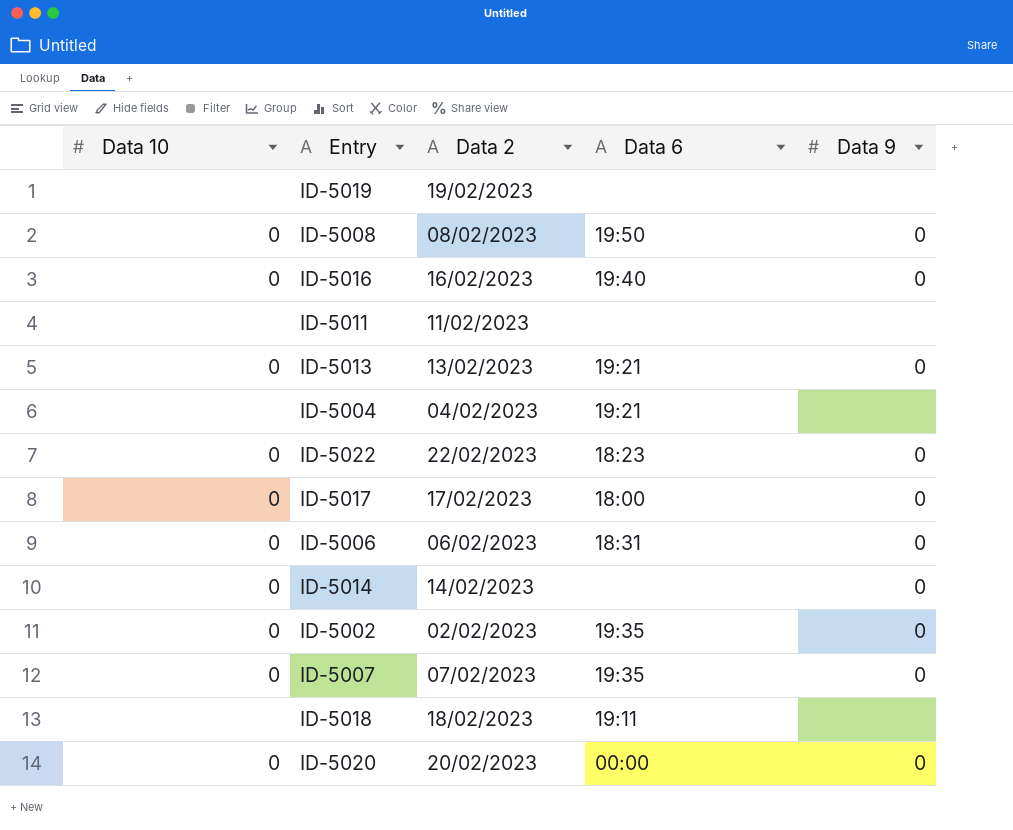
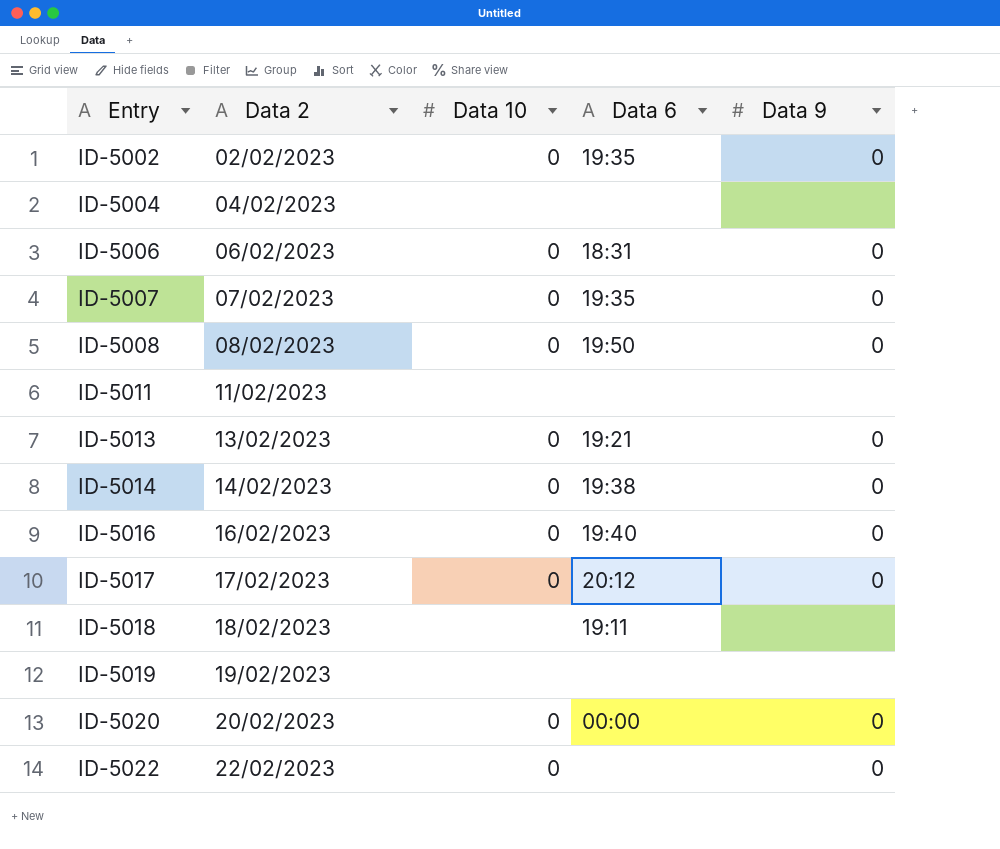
row order: none -> Entry ascending
column Data 10 | position: 1 -> 3
ID-5004 | Data 6: 19:21 -> none
ID-5014 | Data 6: none -> 19:38
ID-5017 | Data 6: 18:00 -> 20:12
ID-5022 | Data 6: 18:23 -> none

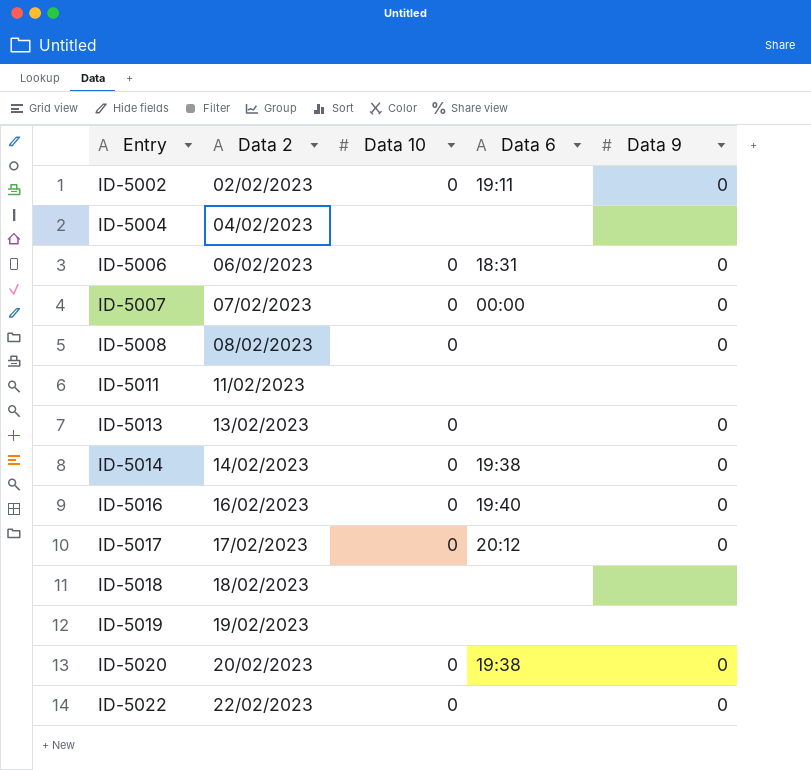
ID-5002 | Data 6: 19:35 -> 19:11
ID-5007 | Data 6: 19:35 -> 00:00
ID-5008 | Data 6: 19:50 -> none
ID-5013 | Data 6: 19:21 -> none
ID-5018 | Data 6: 19:11 -> none
ID-5020 | Data 6: 00:00 -> 19:38

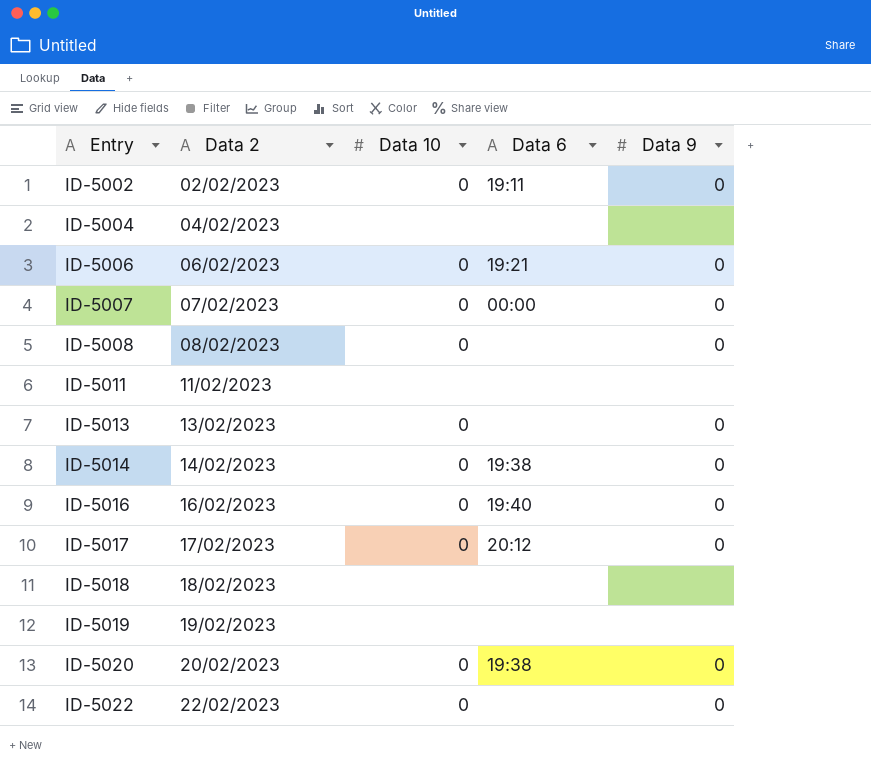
ID-5006 | Data 6: 18:31 -> 19:21

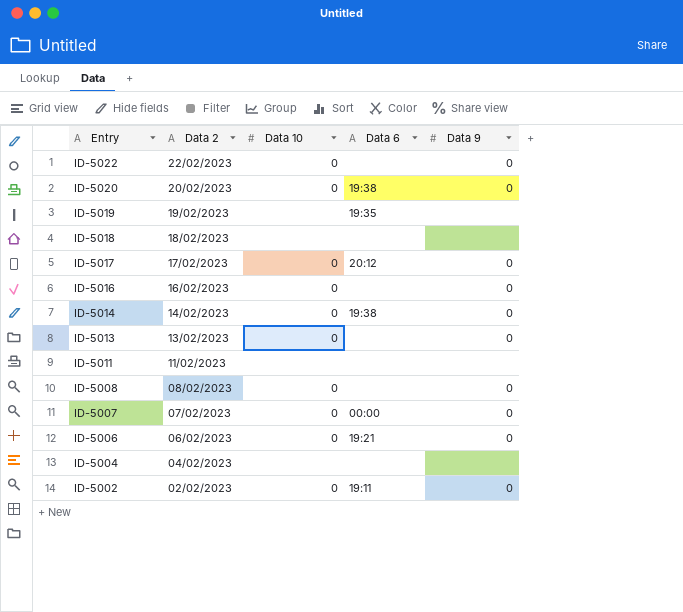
row order: Entry ascending -> Entry descending
ID-5019 | Data 6: none -> 19:35
ID-5016 | Data 6: 19:40 -> none

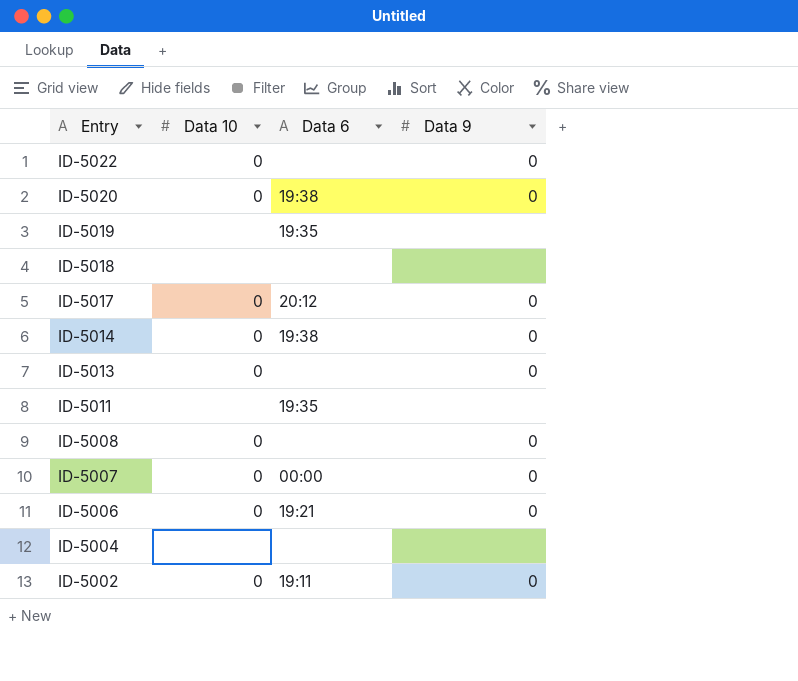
column Data 2 | position: 2 -> none
row ID-5016: 16/02/2023 | 0 | none | 0 -> none
ID-5011 | Data 6: none -> 19:35

